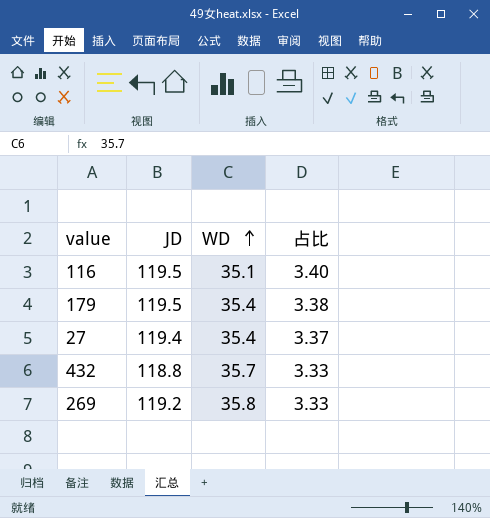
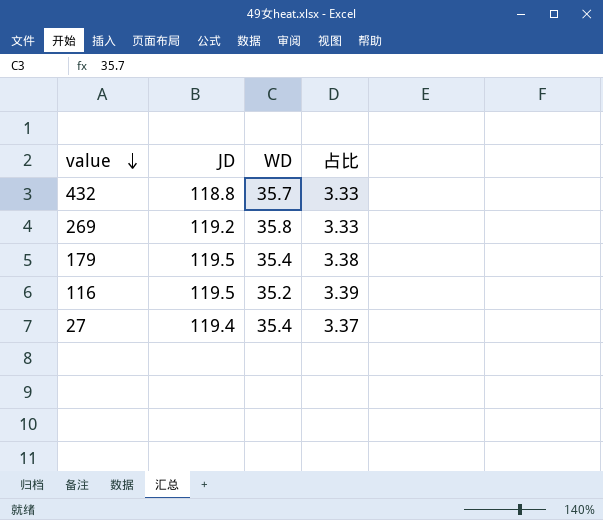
row order: WD ascending -> value descending
116 | WD: 35.1 -> 35.2
116 | 占比: 3.40 -> 3.39

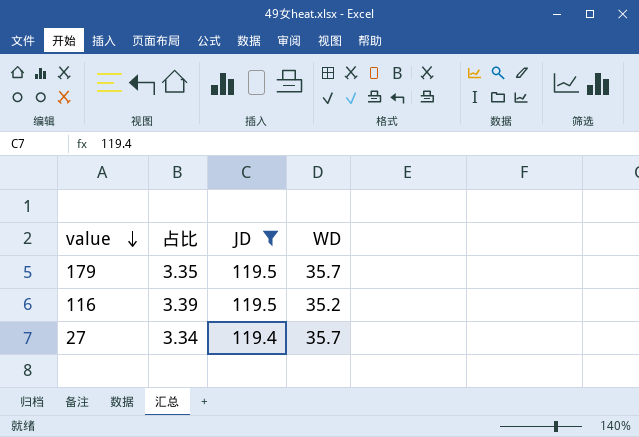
filter: none -> JD >= 119.4
column 占比 | position: 4 -> 2
179 | 占比: 3.38 -> 3.35
179 | WD: 35.4 -> 35.7
27 | 占比: 3.37 -> 3.34
27 | WD: 35.4 -> 35.7

